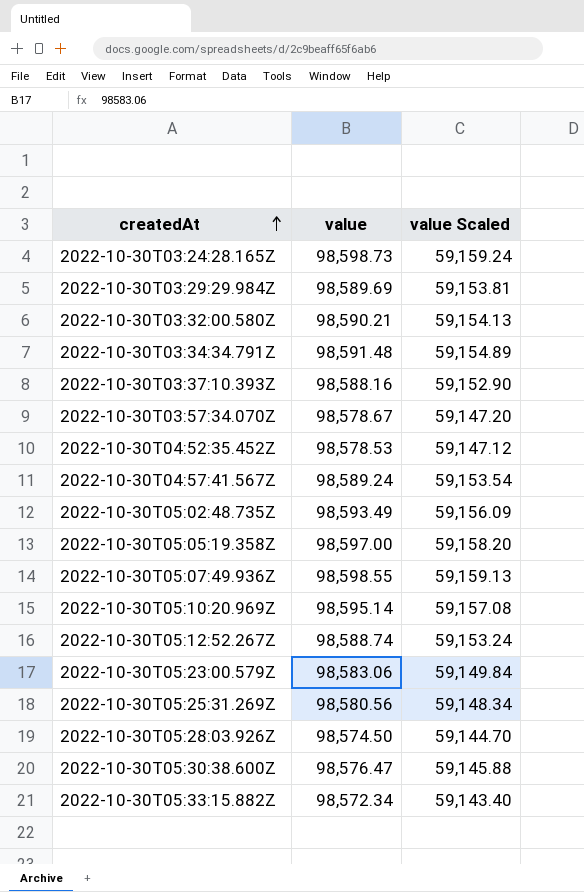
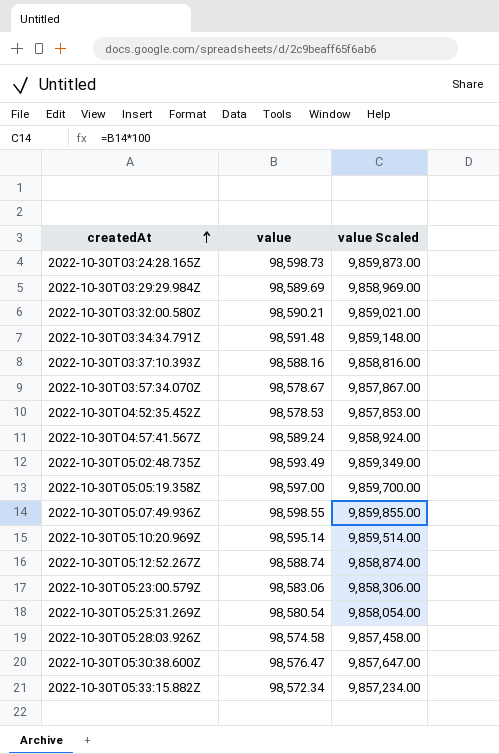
column value Scaled | formula: [value] * 0.6 -> [value] * 100
2022-10-30T05:25:31.269Z | value: 98,580.56 -> 98,580.54
2022-10-30T05:28:03.926Z | value: 98,574.50 -> 98,574.58

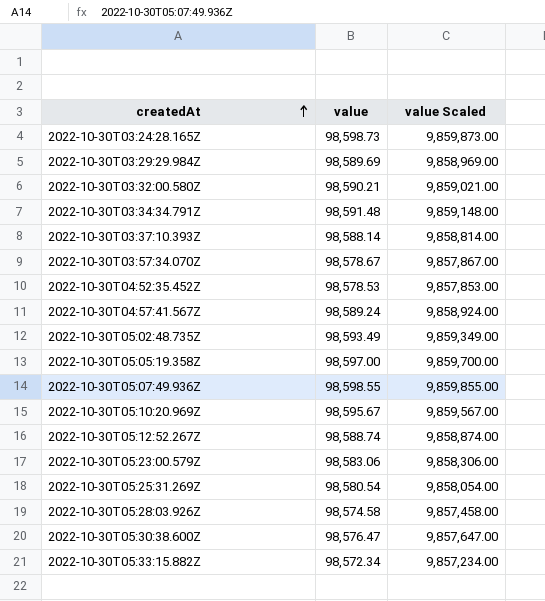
2022-10-30T03:37:10.393Z | value: 98,588.16 -> 98,588.14
2022-10-30T03:37:10.393Z | value Scaled: 9,858,816.00 -> 9,858,814.00
2022-10-30T05:10:20.969Z | value: 98,595.14 -> 98,595.67
2022-10-30T05:10:20.969Z | value Scaled: 9,859,514.00 -> 9,859,567.00

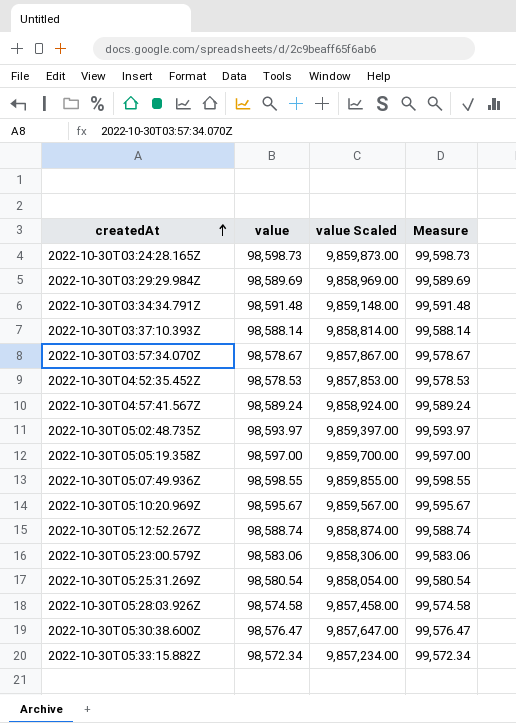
column Measure | formula: none -> [value] + 1000
row 2022-10-30T03:32:00.580Z: 98,590.21 | 9,859,021.00 -> none
2022-10-30T05:02:48.735Z | value: 98,593.49 -> 98,593.97
2022-10-30T05:02:48.735Z | value Scaled: 9,859,349.00 -> 9,859,397.00

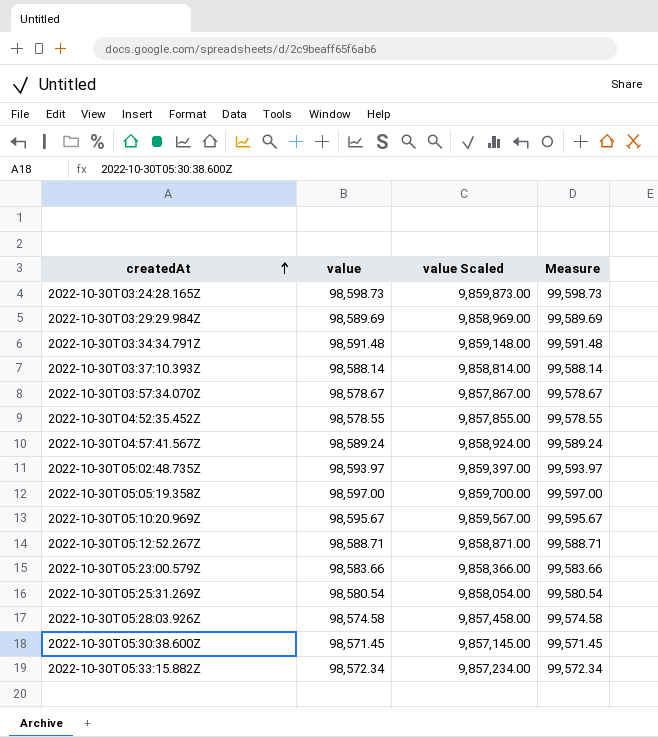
row 2022-10-30T05:07:49.936Z: 98,598.55 | 9,859,855.00 | 99,598.55 -> none
2022-10-30T04:52:35.452Z | value: 98,578.53 -> 98,578.55
2022-10-30T04:52:35.452Z | value Scaled: 9,857,853.00 -> 9,857,855.00
2022-10-30T04:52:35.452Z | Measure: 99,578.53 -> 99,578.55
2022-10-30T05:12:52.267Z | value: 98,588.74 -> 98,588.71
2022-10-30T05:12:52.267Z | value Scaled: 9,858,874.00 -> 9,858,871.00
2022-10-30T05:12:52.267Z | Measure: 99,588.74 -> 99,588.71
2022-10-30T05:23:00.579Z | value: 98,583.06 -> 98,583.66
2022-10-30T05:23:00.579Z | value Scaled: 9,858,306.00 -> 9,858,366.00
2022-10-30T05:23:00.579Z | Measure: 99,583.06 -> 99,583.66
2022-10-30T05:30:38.600Z | value: 98,576.47 -> 98,571.45
2022-10-30T05:30:38.600Z | value Scaled: 9,857,647.00 -> 9,857,145.00
2022-10-30T05:30:38.600Z | Measure: 99,576.47 -> 99,571.45

